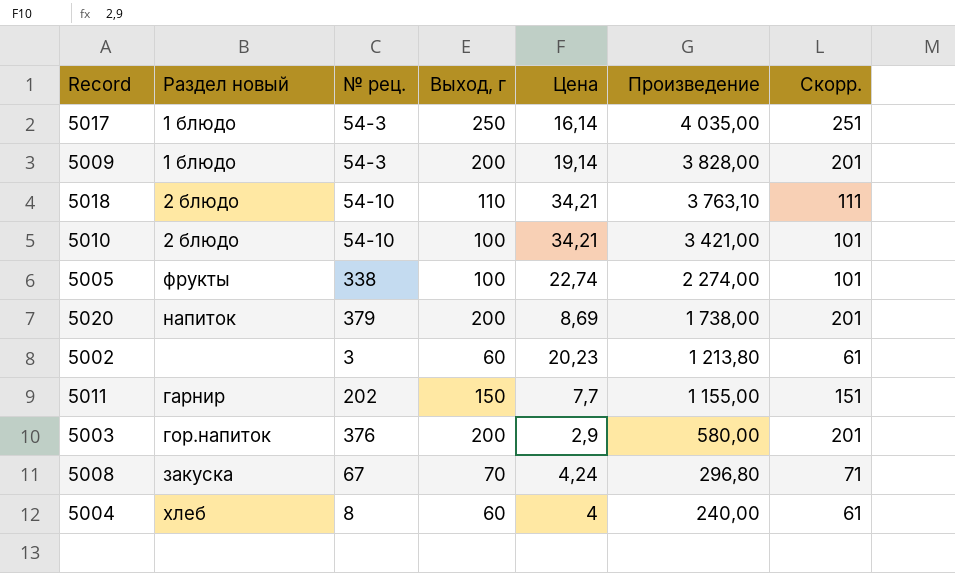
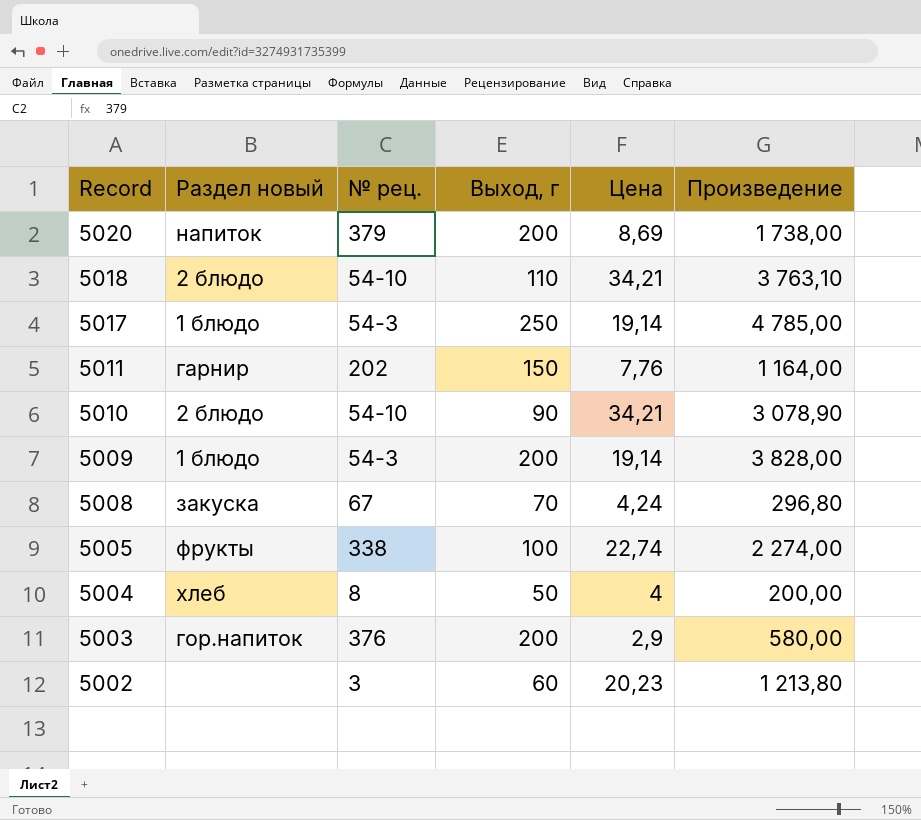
row order: Произведение descending -> Record descending
column Скорр. | formula: [Выход, г] + 1 -> none
5017 | Цена: 16,14 -> 19,14
5017 | Произведение: 4 035,00 -> 4 785,00
5011 | Цена: 7,7 -> 7,76
5011 | Произведение: 1 155,00 -> 1 164,00
5010 | Выход, г: 100 -> 90
5010 | Произведение: 3 421,00 -> 3 078,90
5004 | Выход, г: 60 -> 50
5004 | Произведение: 240,00 -> 200,00

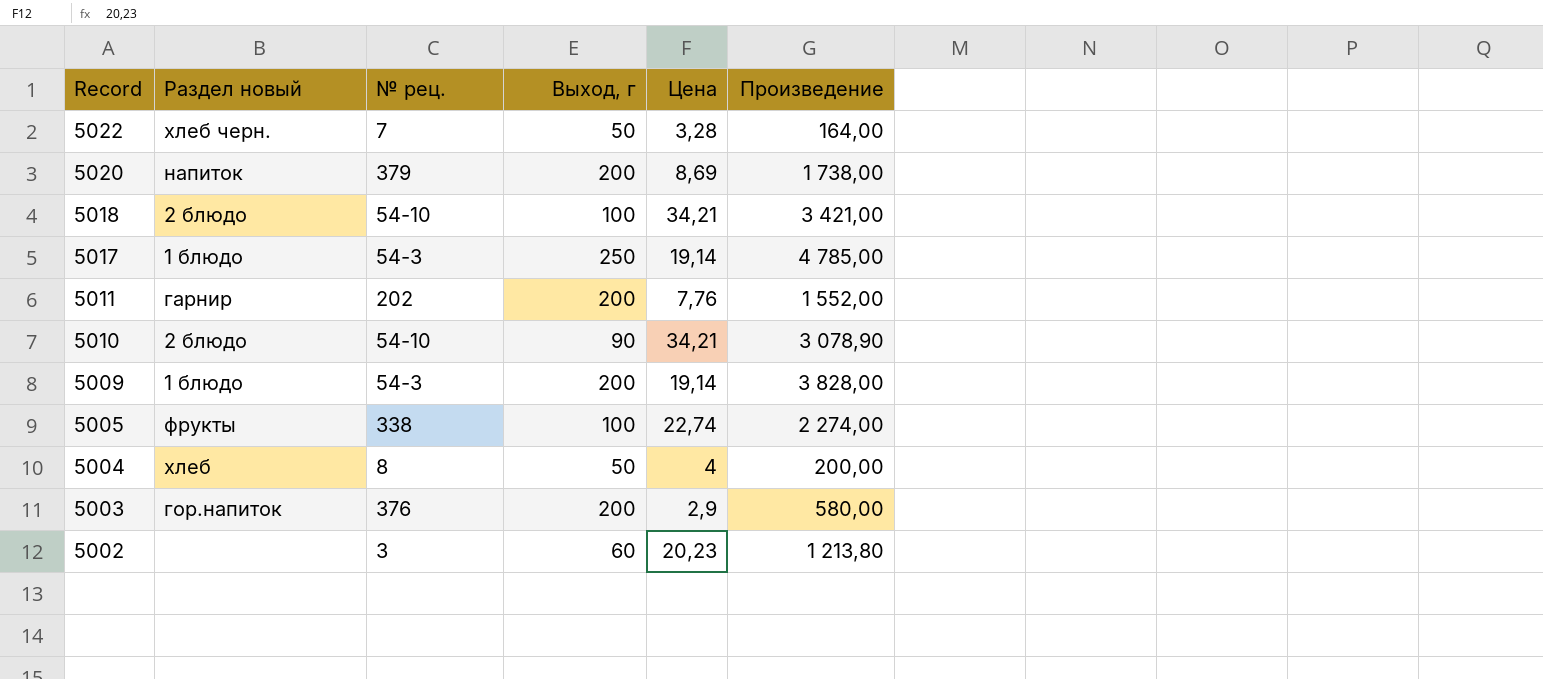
row 5008: закуска | 67 | 70 | 4,24 | 296,80 -> none
row 5022: none -> хлеб черн. | 7 | 50 | 3,28 | 164,00
5018 | Выход, г: 110 -> 100
5018 | Произведение: 3 763,10 -> 3 421,00
5011 | Выход, г: 150 -> 200
5011 | Произведение: 1 164,00 -> 1 552,00

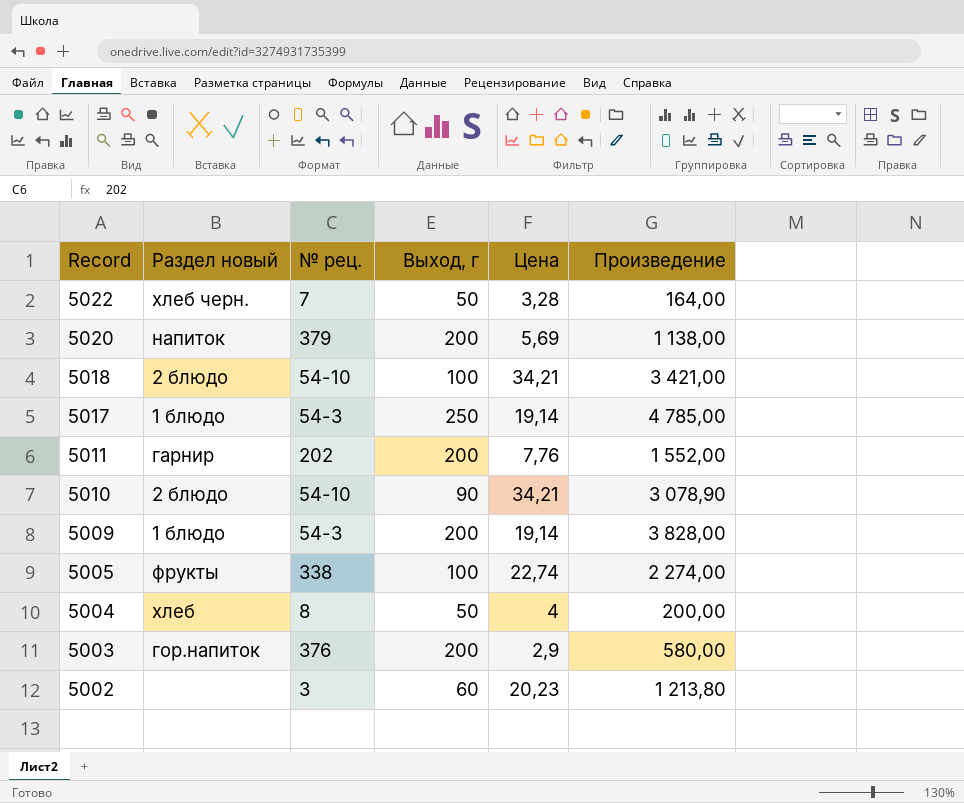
5020 | Цена: 8,69 -> 5,69
5020 | Произведение: 1 738,00 -> 1 138,00

